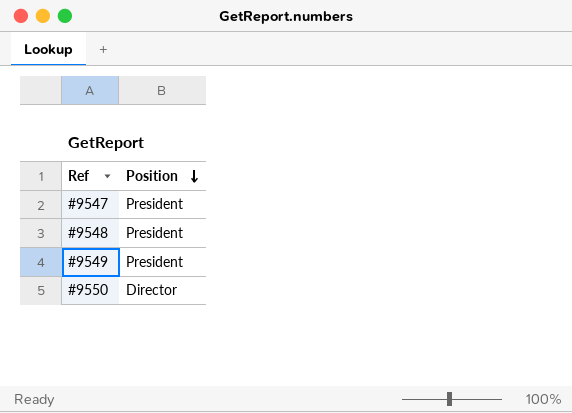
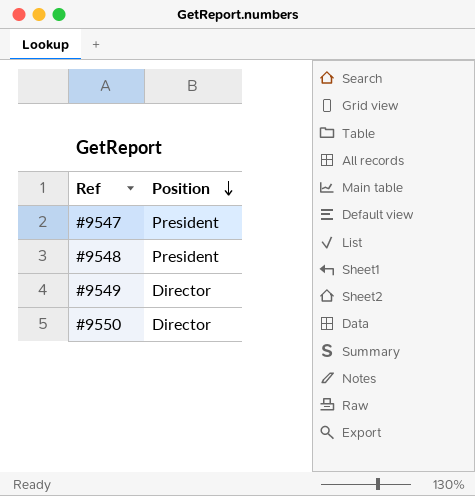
#9549 | Position: President -> Director

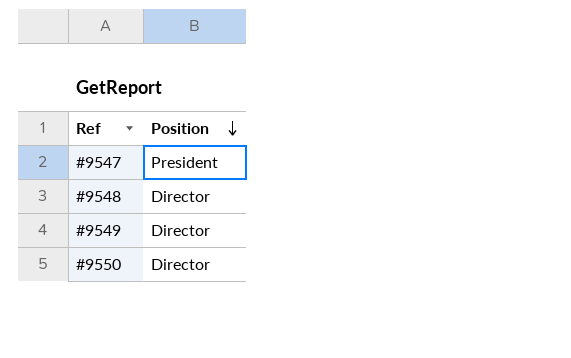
#9548 | Position: President -> Director

